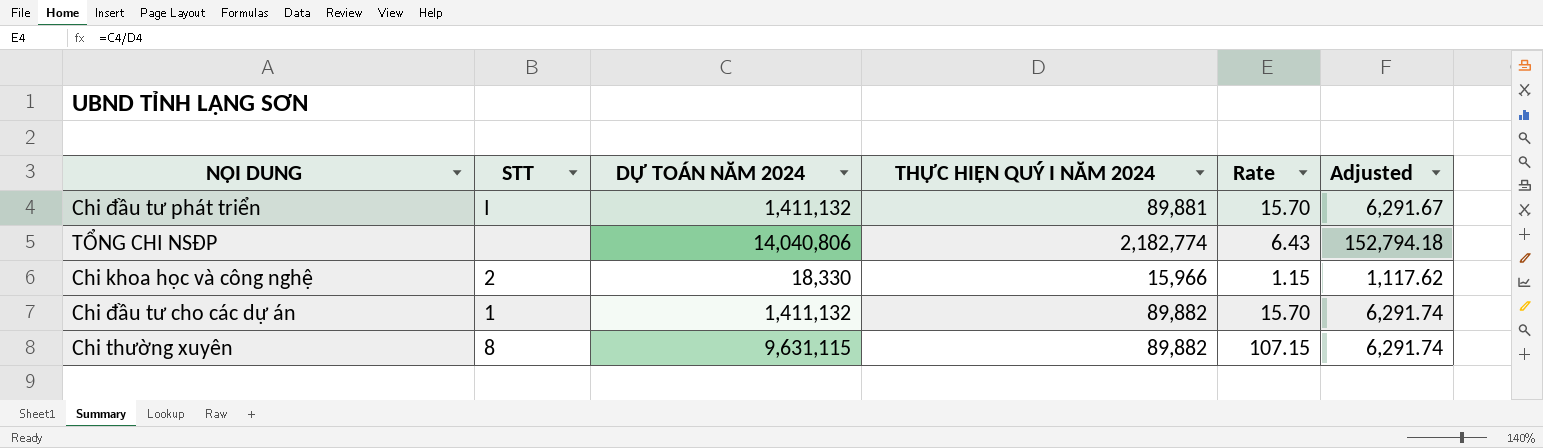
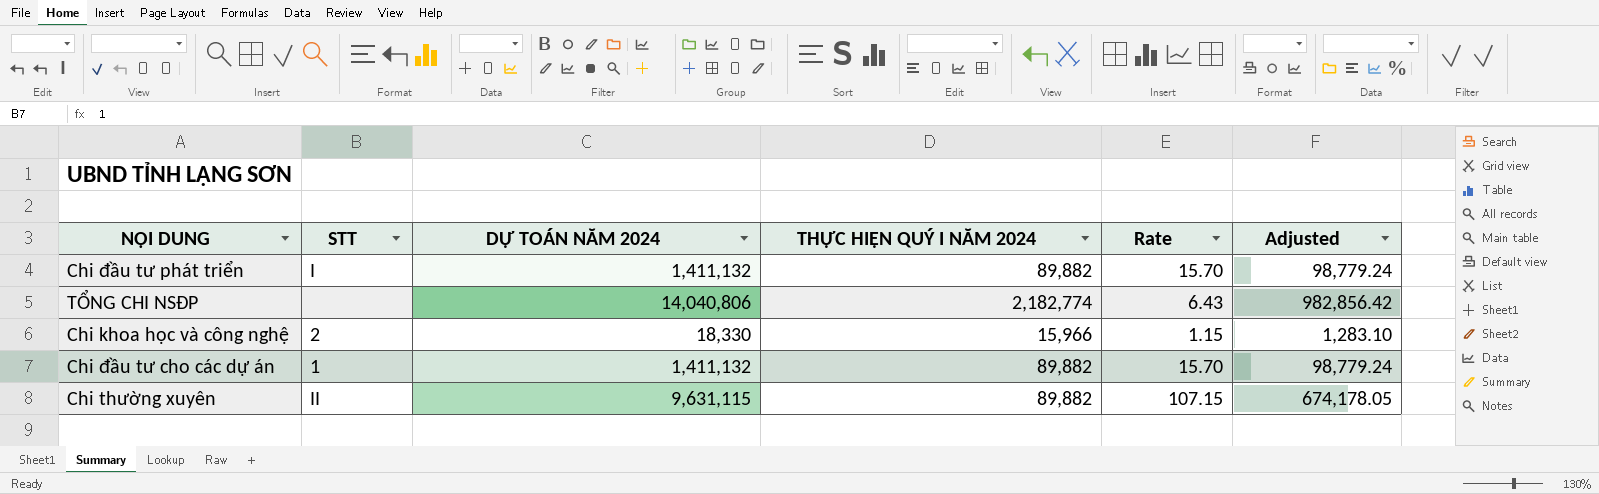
column Adjusted | formula: [THỰC HIỆN QUÝ I NĂM 2024] * 0.07 -> [DỰ TOÁN NĂM 2024] * 0.07
Chi đầu tư phát triển | THỰC HIỆN QUÝ I NĂM 2024: 89,881 -> 89,882
Chi thường xuyên | STT: 8 -> II

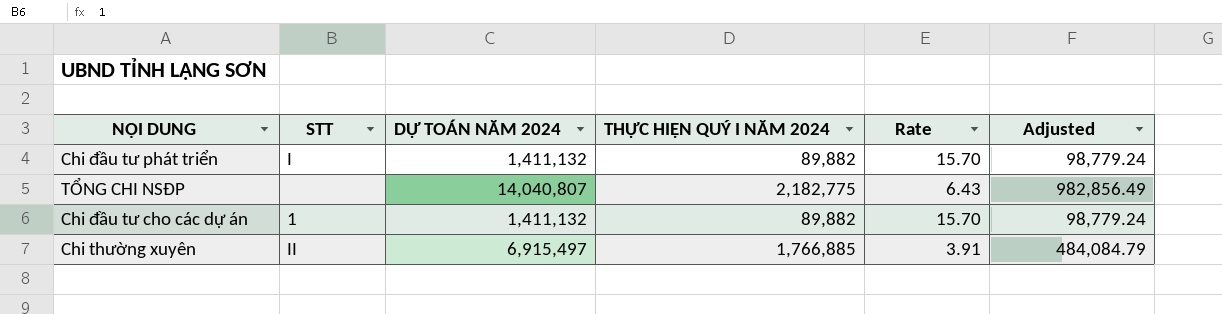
row Chi khoa học và công nghệ: 2 | 18,330 | 15,966 | 1.15 | 1,283.10 -> none
TỔNG CHI NSĐP | DỰ TOÁN NĂM 2024: 14,040,806 -> 14,040,807
TỔNG CHI NSĐP | THỰC HIỆN QUÝ I NĂM 2024: 2,182,774 -> 2,182,775
TỔNG CHI NSĐP | Adjusted: 982,856.42 -> 982,856.49
Chi thường xuyên | DỰ TOÁN NĂM 2024: 9,631,115 -> 6,915,497
Chi thường xuyên | THỰC HIỆN QUÝ I NĂM 2024: 89,882 -> 1,766,885
Chi thường xuyên | Rate: 107.15 -> 3.91
Chi thường xuyên | Adjusted: 674,178.05 -> 484,084.79

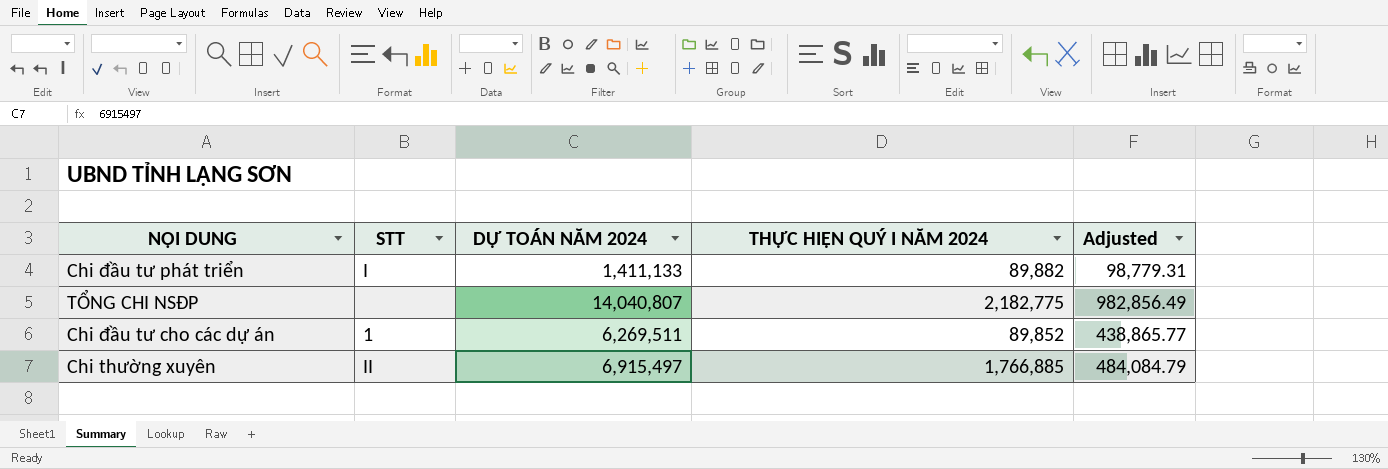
column Rate | formula: [DỰ TOÁN NĂM 2024] / [THỰC HIỆN QUÝ I NĂM 2024] -> none
Chi đầu tư phát triển | DỰ TOÁN NĂM 2024: 1,411,132 -> 1,411,133
Chi đầu tư phát triển | Adjusted: 98,779.24 -> 98,779.31
Chi đầu tư cho các dự án | DỰ TOÁN NĂM 2024: 1,411,132 -> 6,269,511
Chi đầu tư cho các dự án | THỰC HIỆN QUÝ I NĂM 2024: 89,882 -> 89,852
Chi đầu tư cho các dự án | Adjusted: 98,779.24 -> 438,865.77

